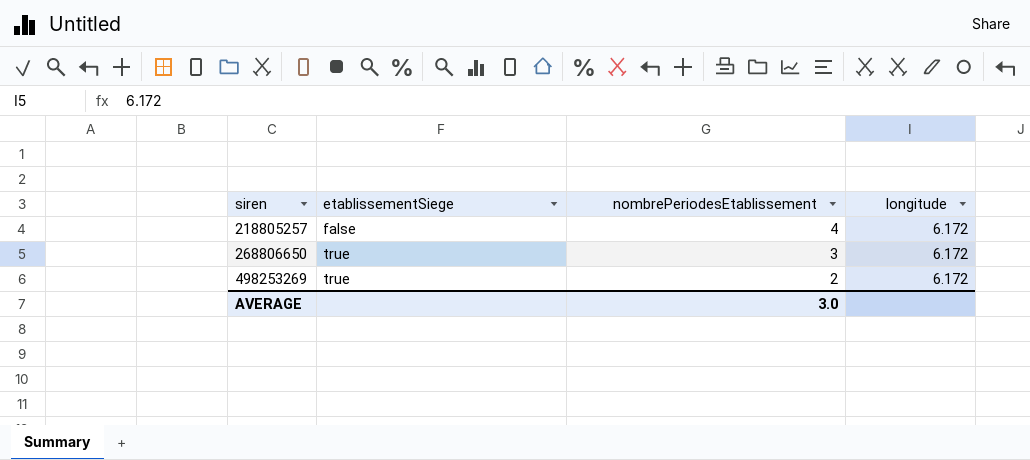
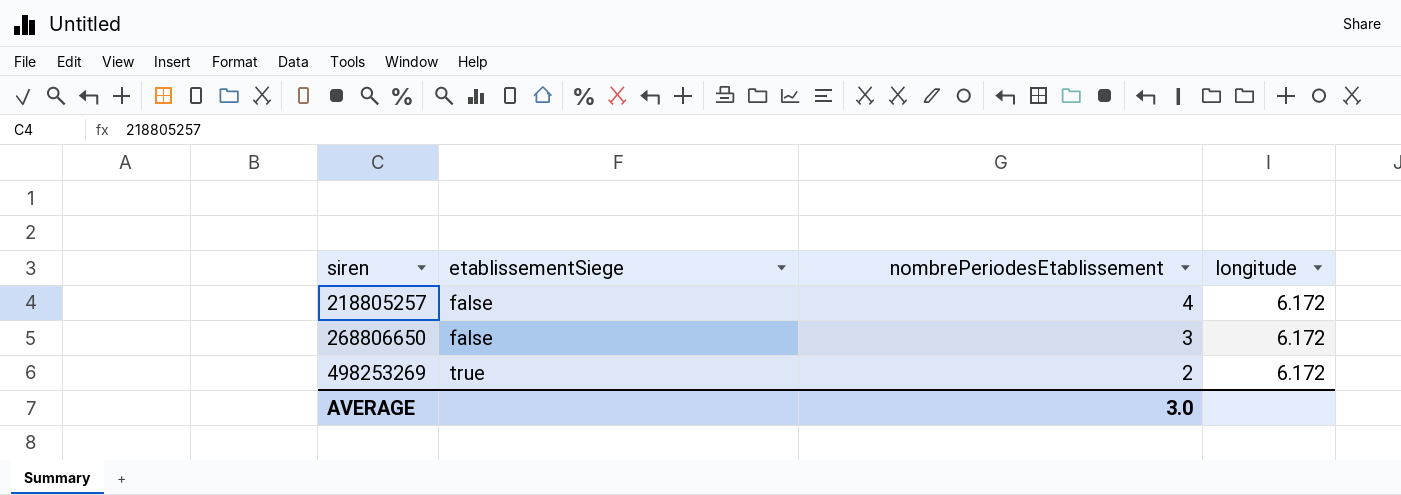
268806650 | etablissementSiege: true -> false

